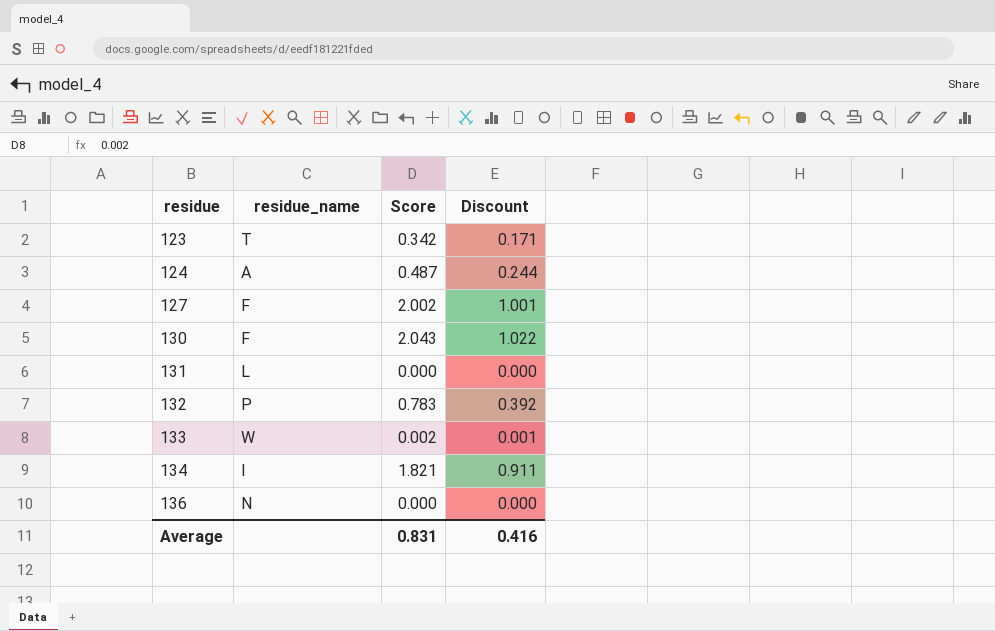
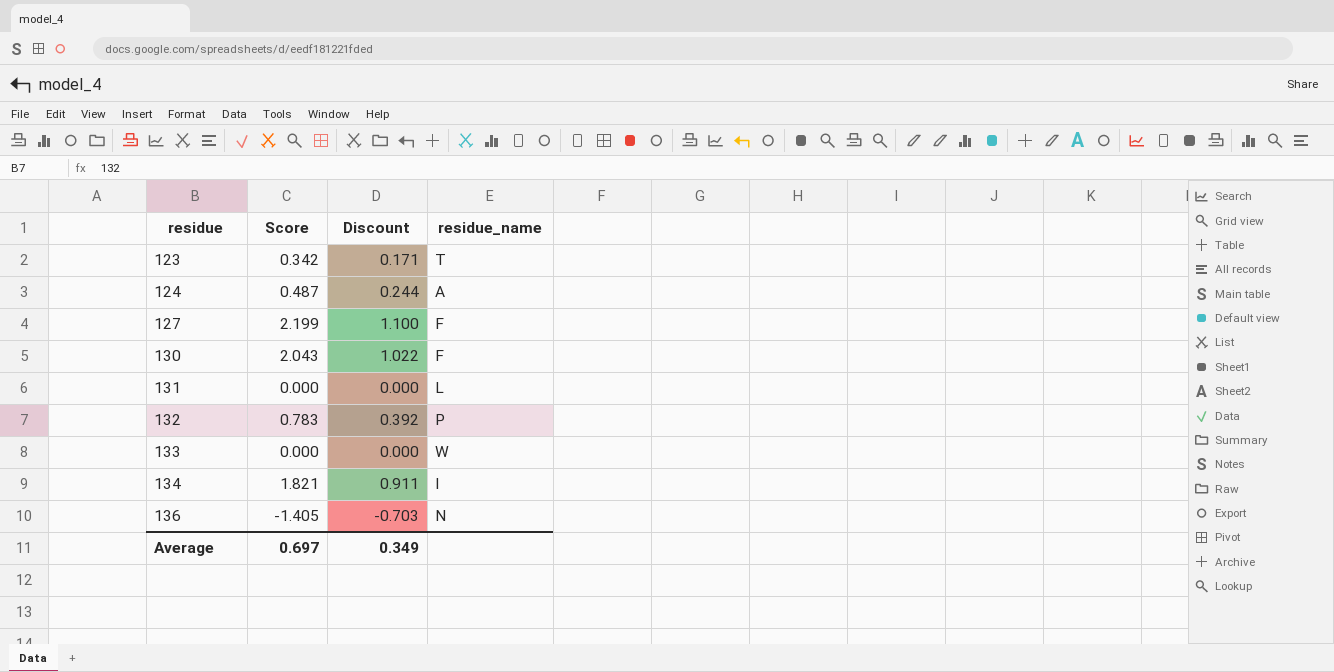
column residue_name | position: 2 -> 4
127 | Score: 2.002 -> 2.199
127 | Discount: 1.001 -> 1.100
133 | Score: 0.002 -> 0.000
133 | Discount: 0.001 -> 0.000
136 | Score: 0.000 -> -1.405
136 | Discount: 0.000 -> -0.703
Average | Score: 0.831 -> 0.697
Average | Discount: 0.416 -> 0.349

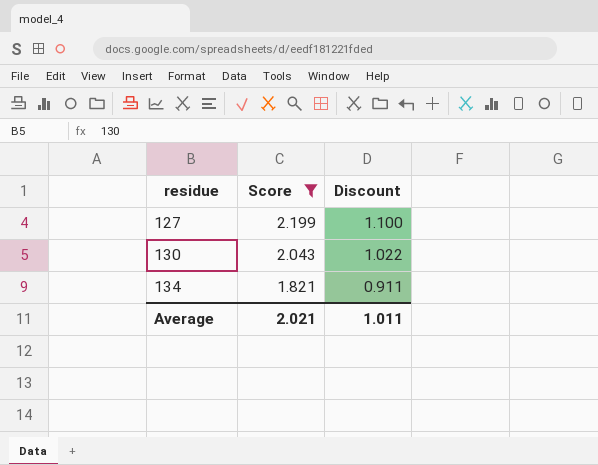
filter: none -> Score >= 1.821
column residue_name | position: 4 -> none
Average | Score: 0.697 -> 2.021
Average | Discount: 0.349 -> 1.011

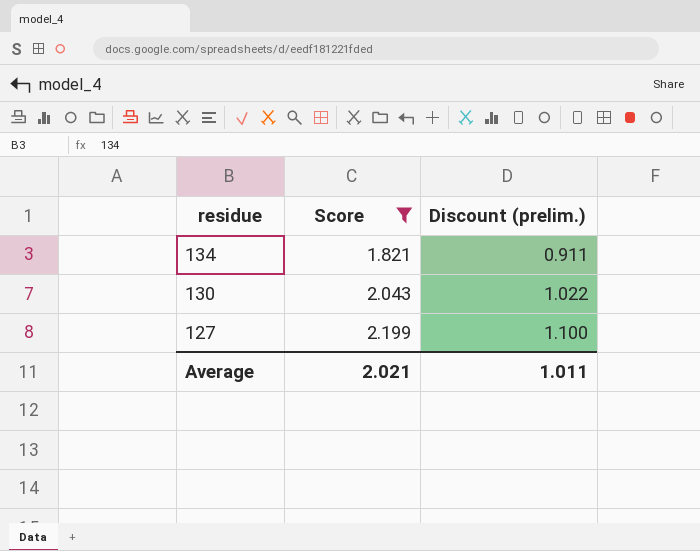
row order: residue ascending -> residue descending
column name: Discount -> Discount (prelim.)

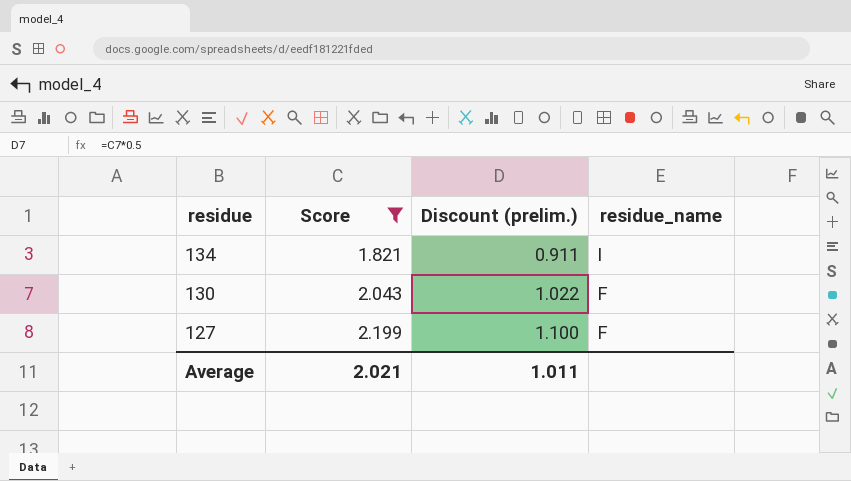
column residue_name | position: none -> 4

